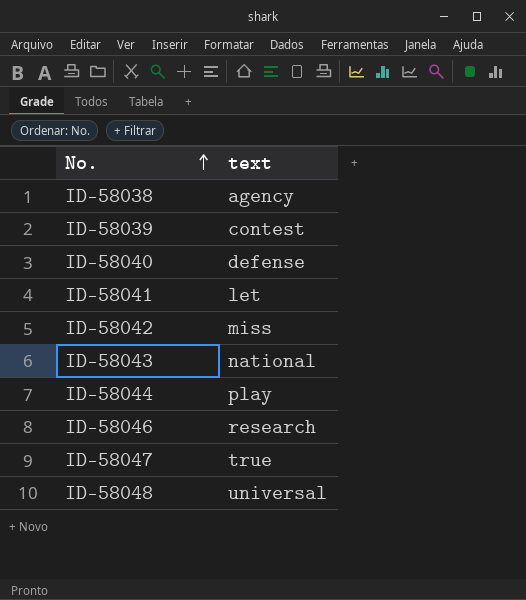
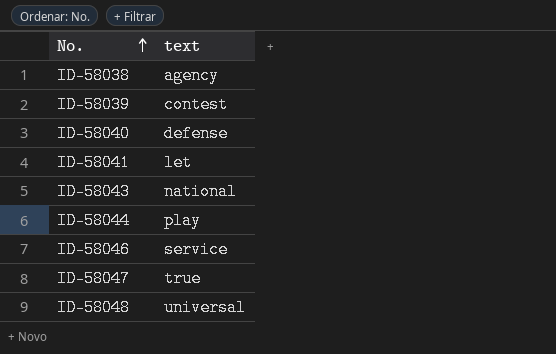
row ID-58042: miss -> none
ID-58046 | text: research -> service

